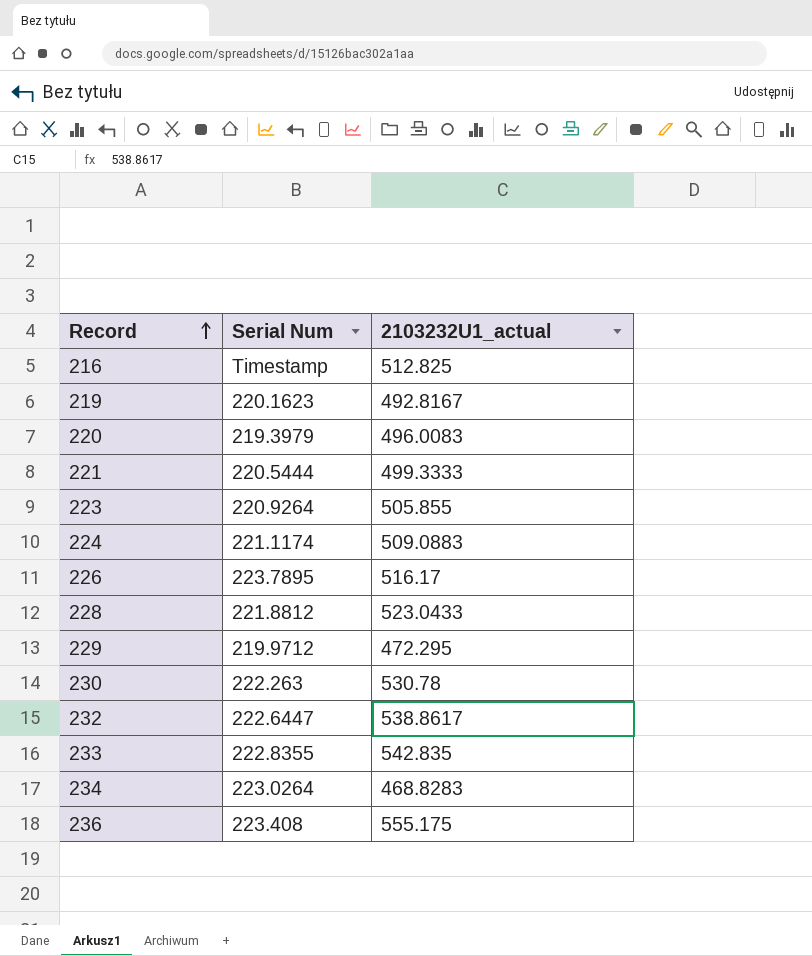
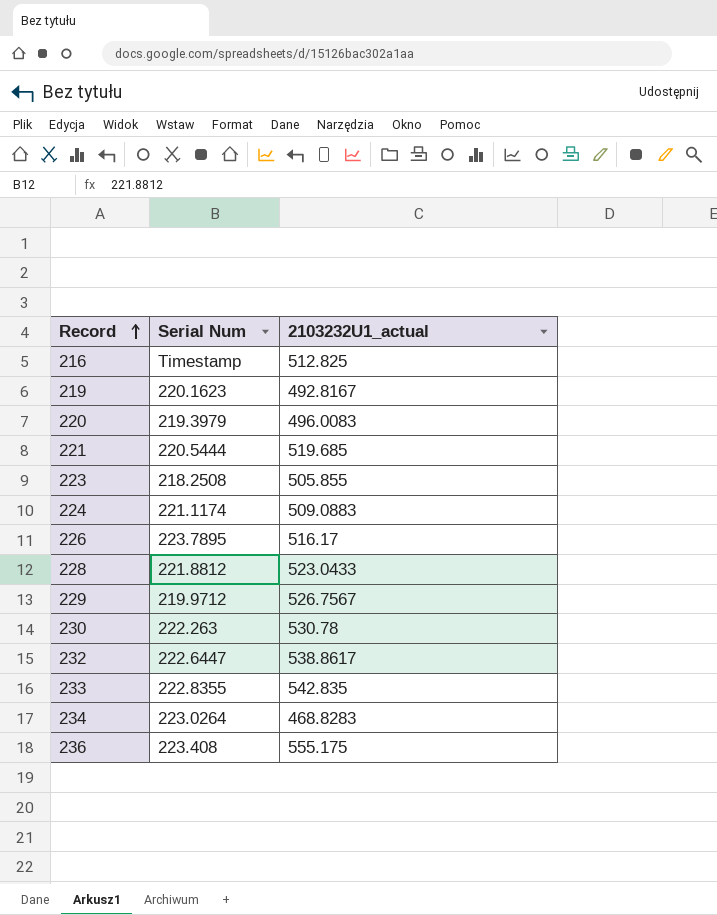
221 | 2103232U1_actual: 499.3333 -> 519.685
223 | Serial Num: 220.9264 -> 218.2508
229 | 2103232U1_actual: 472.295 -> 526.7567

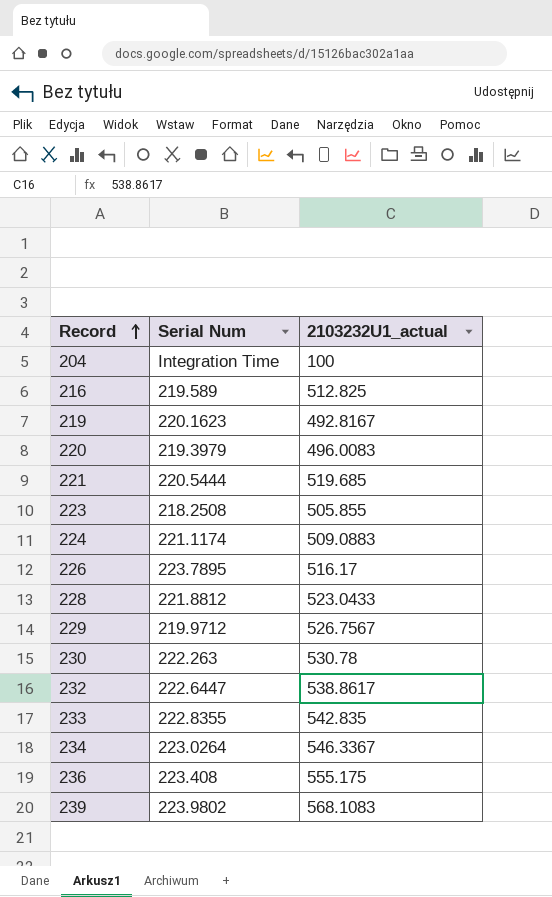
row 204: none -> Integration Time | 100
216 | Serial Num: Timestamp -> 219.589
234 | 2103232U1_actual: 468.8283 -> 546.3367
row 239: none -> 223.9802 | 568.1083

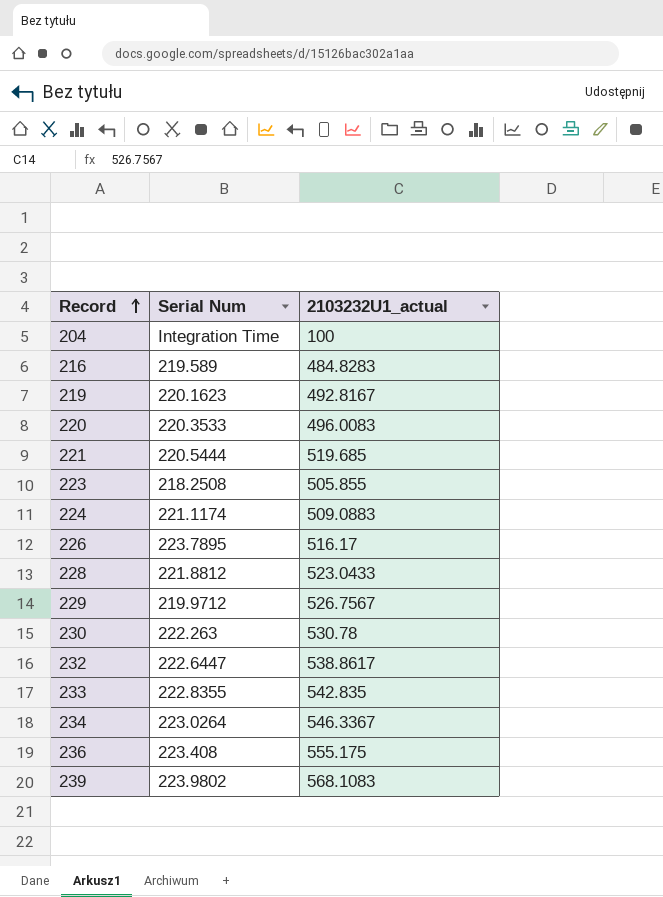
216 | 2103232U1_actual: 512.825 -> 484.8283
220 | Serial Num: 219.3979 -> 220.3533

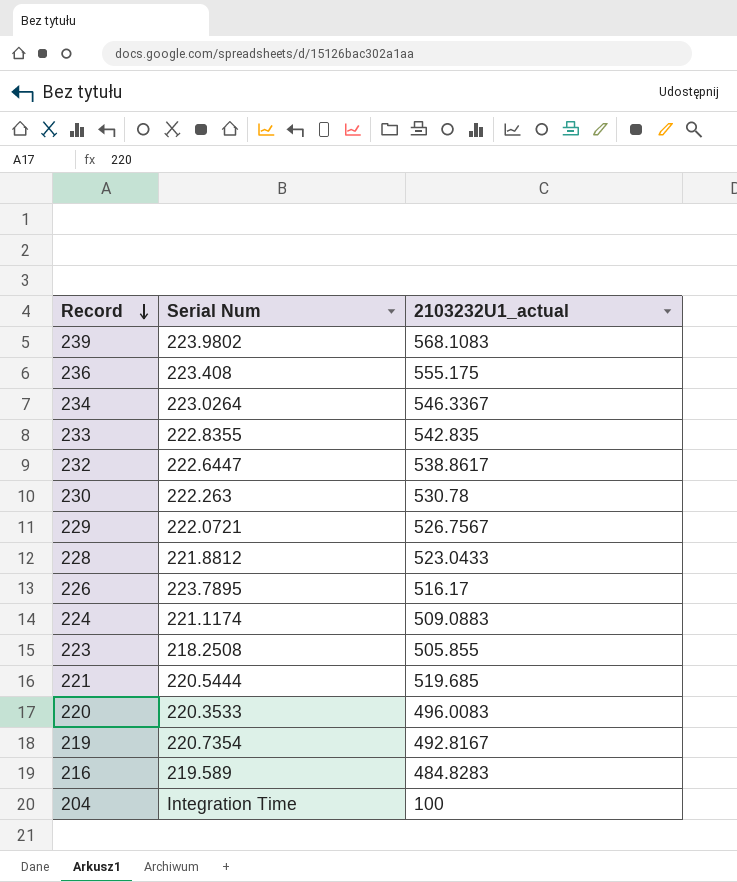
row order: Record ascending -> Record descending
229 | Serial Num: 219.9712 -> 222.0721
219 | Serial Num: 220.1623 -> 220.7354

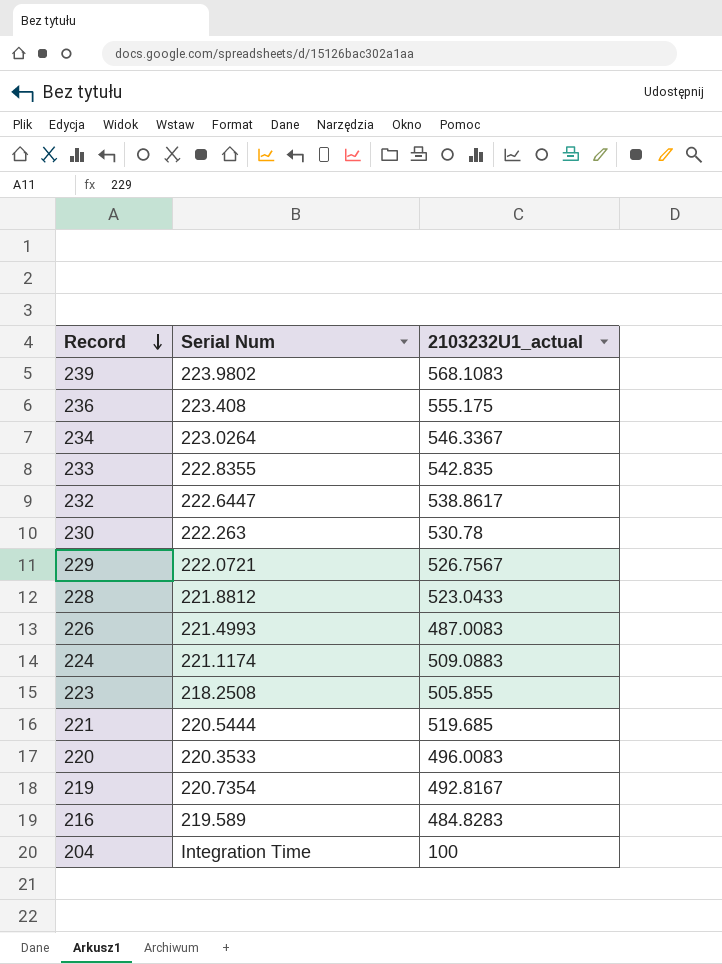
226 | Serial Num: 223.7895 -> 221.4993
226 | 2103232U1_actual: 516.17 -> 487.0083

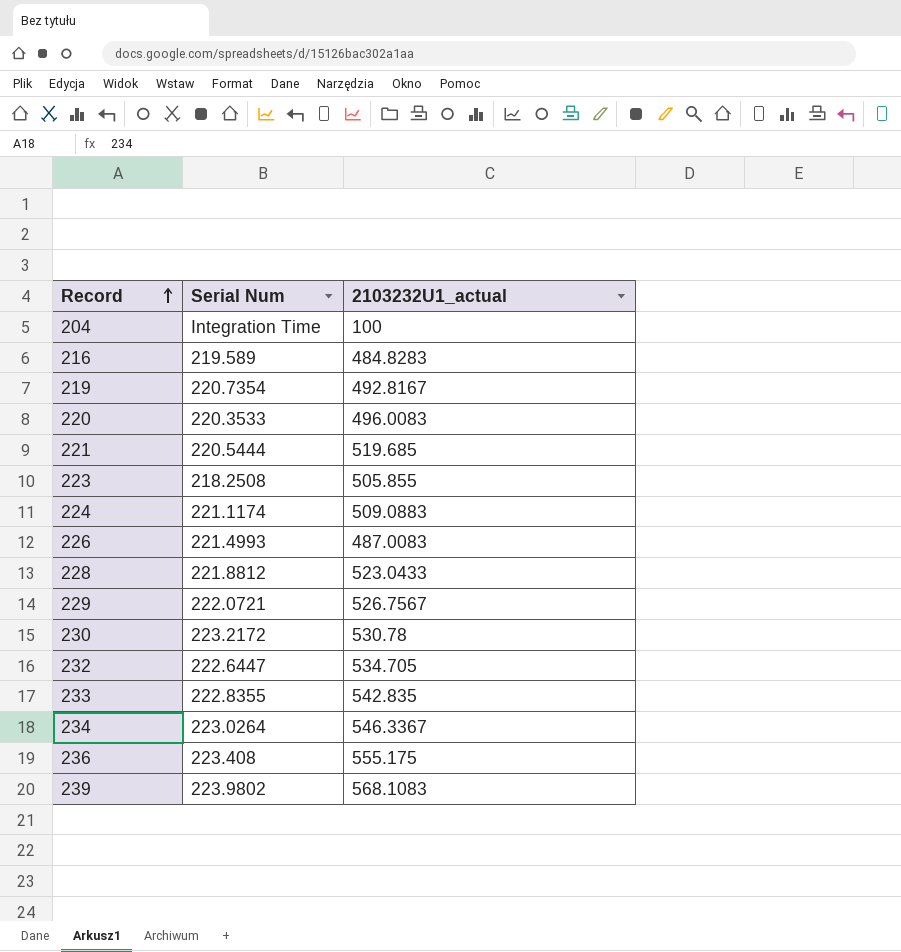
row order: Record descending -> Record ascending
230 | Serial Num: 222.263 -> 223.2172
232 | 2103232U1_actual: 538.8617 -> 534.705

